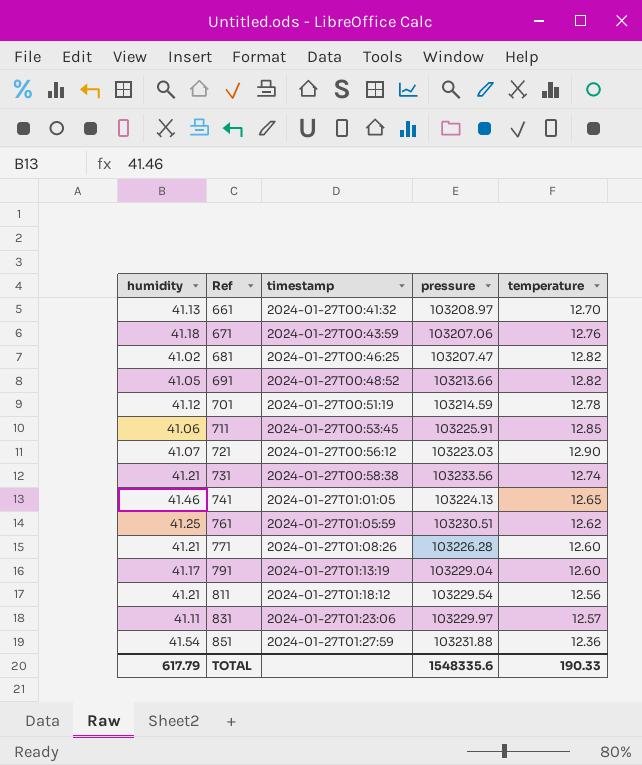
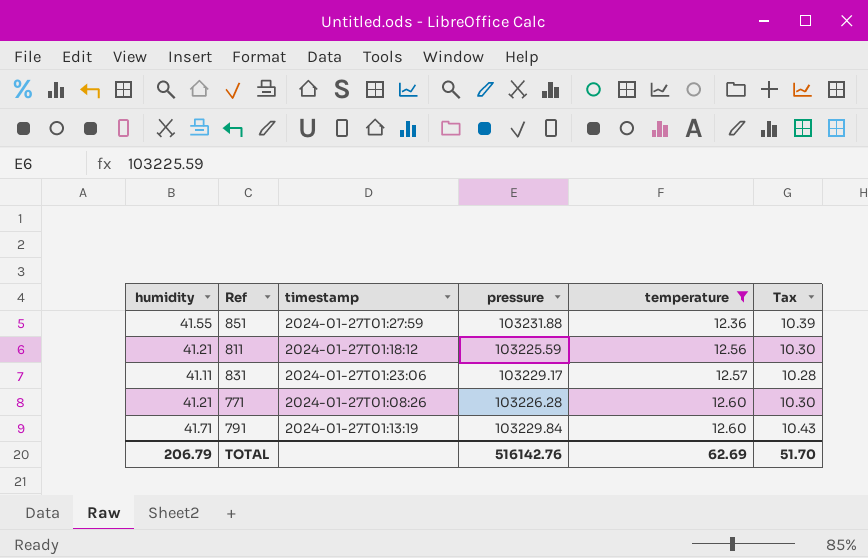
filter: none -> temperature <= 12.60
row order: Ref ascending -> temperature ascending
column Tax | formula: none -> [humidity] * 0.25
851 | humidity: 41.54 -> 41.55
811 | pressure: 103229.54 -> 103225.59
831 | pressure: 103229.97 -> 103229.17
791 | humidity: 41.17 -> 41.71
791 | pressure: 103229.04 -> 103229.84
TOTAL | humidity: 617.79 -> 206.79
TOTAL | pressure: 1548335.6 -> 516142.76
TOTAL | temperature: 190.33 -> 62.69

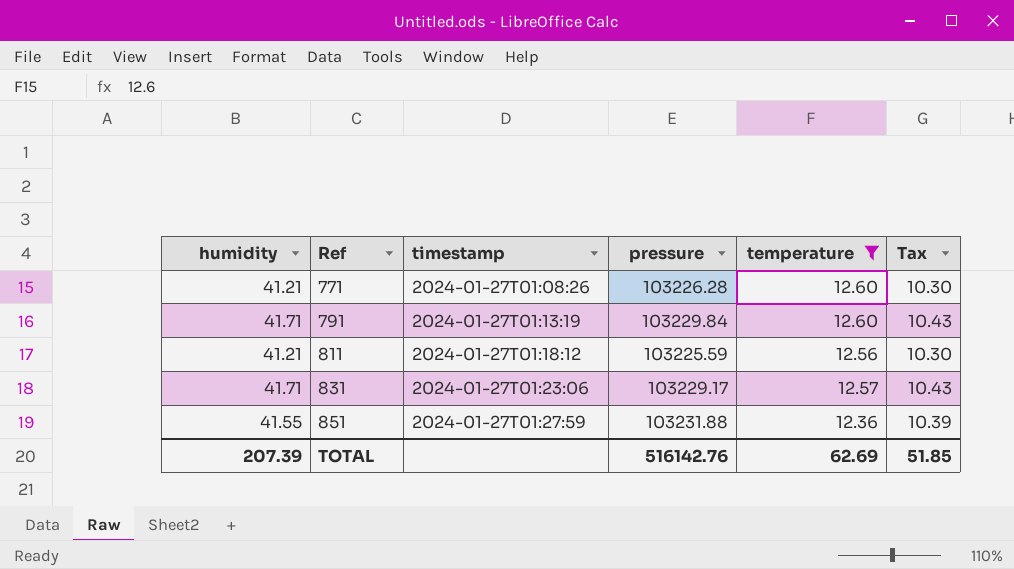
row order: temperature ascending -> Ref ascending
831 | humidity: 41.11 -> 41.71
831 | Tax: 10.28 -> 10.43
TOTAL | humidity: 206.79 -> 207.39
TOTAL | Tax: 51.70 -> 51.85

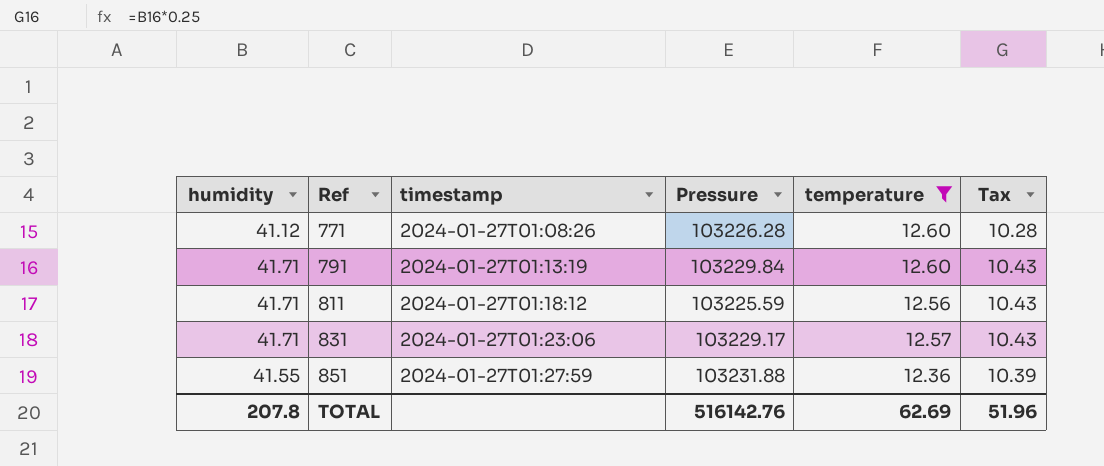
column name: pressure -> Pressure
771 | humidity: 41.21 -> 41.12
771 | Tax: 10.30 -> 10.28
811 | humidity: 41.21 -> 41.71
811 | Tax: 10.30 -> 10.43
TOTAL | humidity: 207.39 -> 207.8
TOTAL | Tax: 51.85 -> 51.96

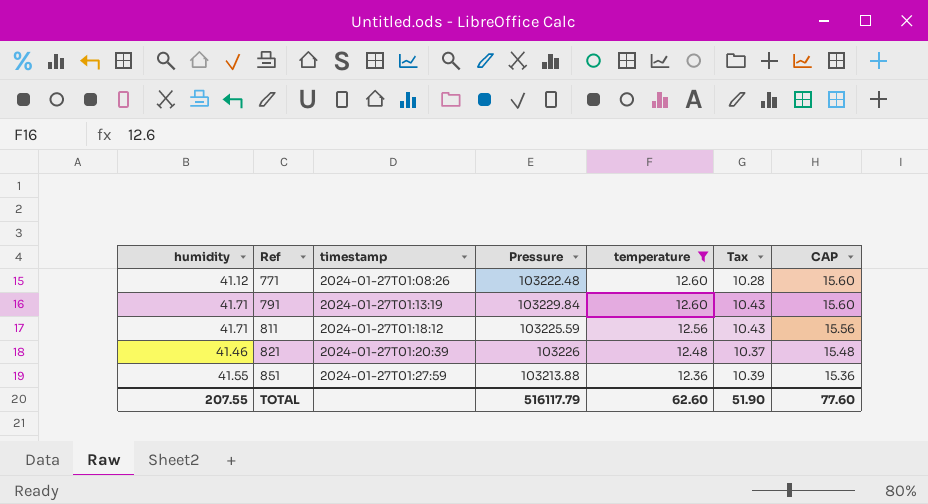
column CAP | formula: none -> [temperature] + 3
row 831: 41.71 | 2024-01-27T01:23:06 | 103229.17 | 12.57 | 10.43 -> none
771 | Pressure: 103226.28 -> 103222.48
row 821: none -> 41.46 | 2024-01-27T01:20:39 | 103226 | 12.48 | 10.37 | 15.48
851 | Pressure: 103231.88 -> 103213.88
TOTAL | humidity: 207.8 -> 207.55
TOTAL | Pressure: 516142.76 -> 516117.79
TOTAL | temperature: 62.69 -> 62.60
TOTAL | Tax: 51.96 -> 51.90

